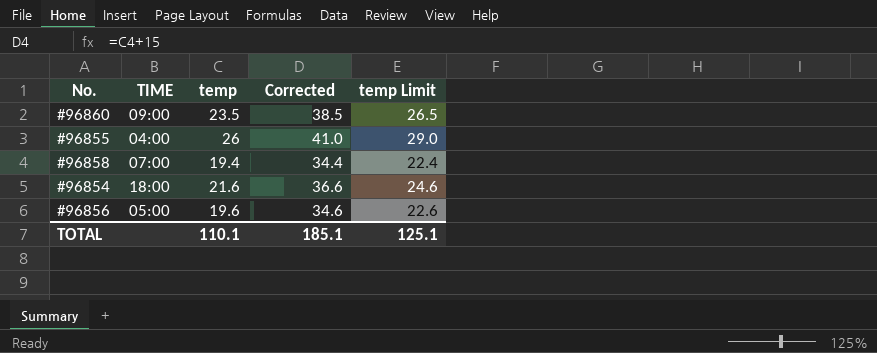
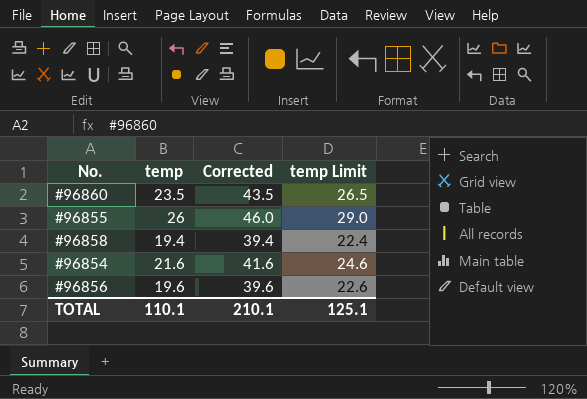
column TIME | position: 2 -> none
column Corrected | formula: [temp] + 15 -> [temp] + 20
TOTAL | Corrected: 185.1 -> 210.1

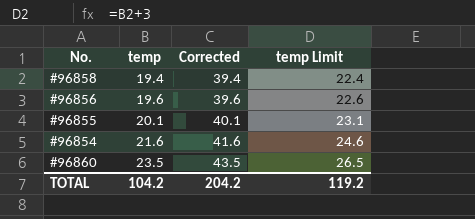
row order: none -> temp ascending
#96855 | temp: 26 -> 20.1
#96855 | Corrected: 46.0 -> 40.1
#96855 | temp Limit: 29.0 -> 23.1
TOTAL | temp: 110.1 -> 104.2
TOTAL | Corrected: 210.1 -> 204.2
TOTAL | temp Limit: 125.1 -> 119.2

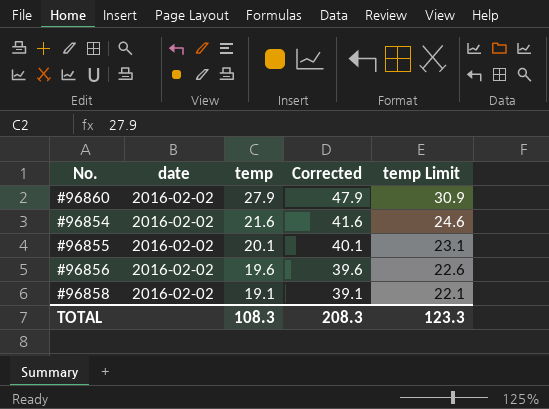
row order: temp ascending -> temp descending
column date | position: none -> 2
#96860 | temp: 23.5 -> 27.9
#96860 | Corrected: 43.5 -> 47.9
#96860 | temp Limit: 26.5 -> 30.9
#96858 | temp: 19.4 -> 19.1
#96858 | Corrected: 39.4 -> 39.1
#96858 | temp Limit: 22.4 -> 22.1
TOTAL | temp: 104.2 -> 108.3
TOTAL | Corrected: 204.2 -> 208.3
TOTAL | temp Limit: 119.2 -> 123.3

